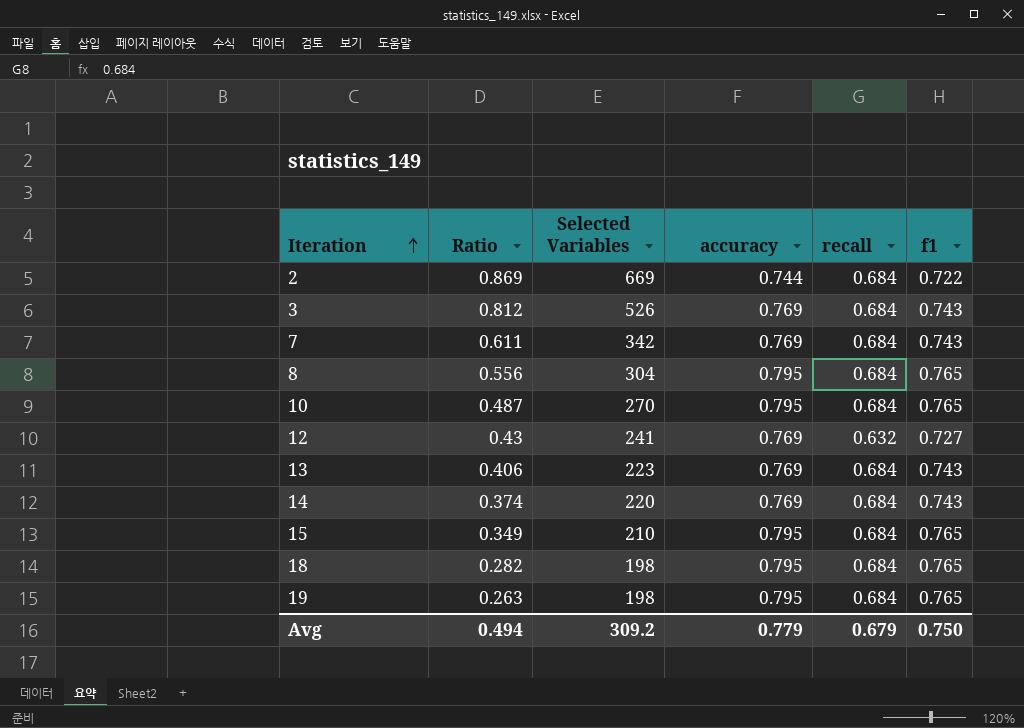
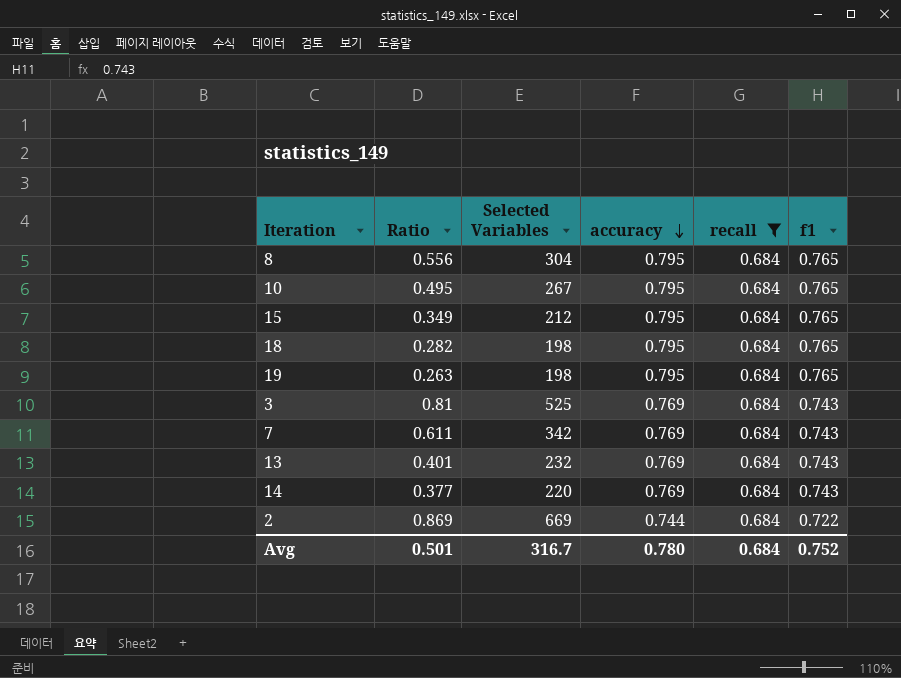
filter: none -> recall = 0.684
row order: Iteration ascending -> accuracy descending
10 | Ratio: 0.487 -> 0.495
10 | Selected Variables: 270 -> 267
15 | Selected Variables: 210 -> 212
3 | Ratio: 0.812 -> 0.81
3 | Selected Variables: 526 -> 525
13 | Ratio: 0.406 -> 0.401
13 | Selected Variables: 223 -> 232
14 | Ratio: 0.374 -> 0.377
Avg | Ratio: 0.494 -> 0.501
Avg | Selected Variables: 309.2 -> 316.7
Avg | accuracy: 0.779 -> 0.780
Avg | recall: 0.679 -> 0.684
Avg | f1: 0.750 -> 0.752

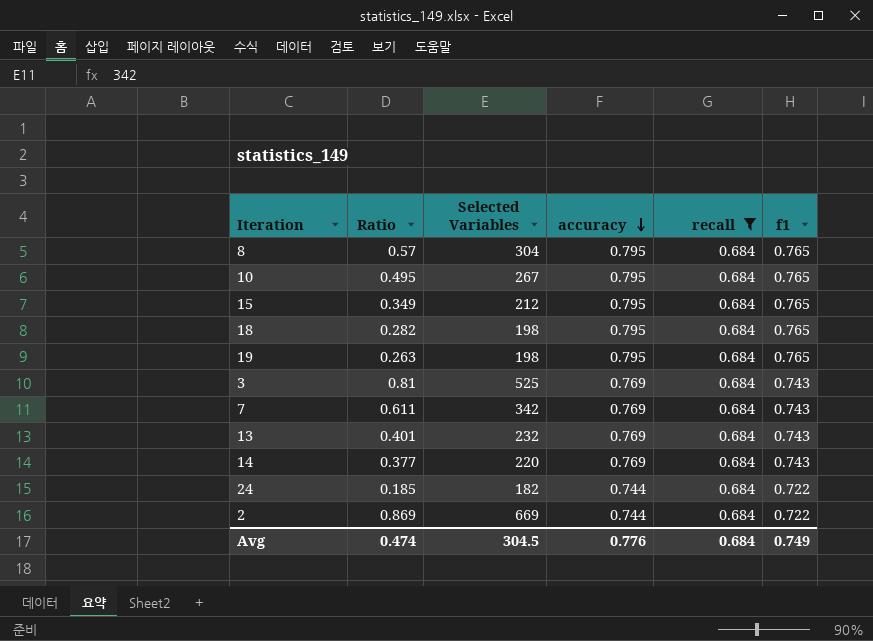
8 | Ratio: 0.556 -> 0.57
row 24: none -> 0.185 | 182 | 0.744 | 0.684 | 0.722
Avg | Ratio: 0.501 -> 0.474
Avg | Selected Variables: 316.7 -> 304.5
Avg | accuracy: 0.780 -> 0.776
Avg | f1: 0.752 -> 0.749

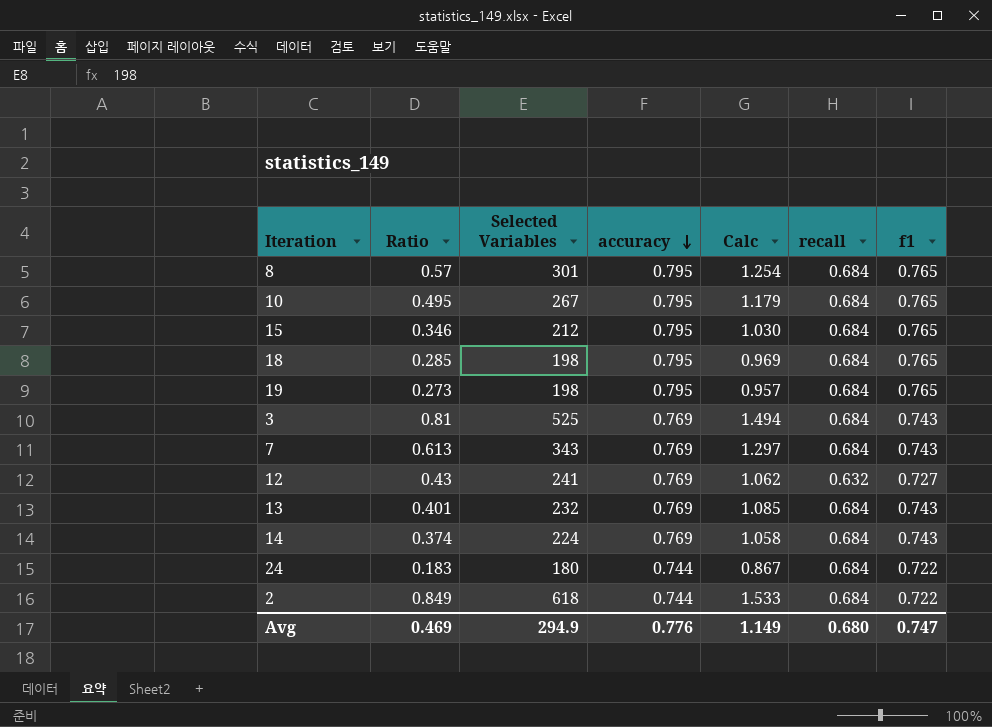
filter: recall = 0.684 -> none
column Calc | formula: none -> [Ratio] + [recall]
8 | Selected Variables: 304 -> 301
15 | Ratio: 0.349 -> 0.346
18 | Ratio: 0.282 -> 0.285
19 | Ratio: 0.263 -> 0.273
7 | Ratio: 0.611 -> 0.613
7 | Selected Variables: 342 -> 343
14 | Ratio: 0.377 -> 0.374
14 | Selected Variables: 220 -> 224
24 | Ratio: 0.185 -> 0.183
24 | Selected Variables: 182 -> 180
2 | Ratio: 0.869 -> 0.849
2 | Selected Variables: 669 -> 618
Avg | Ratio: 0.474 -> 0.469
Avg | Selected Variables: 304.5 -> 294.9
Avg | recall: 0.684 -> 0.680
Avg | f1: 0.749 -> 0.747

